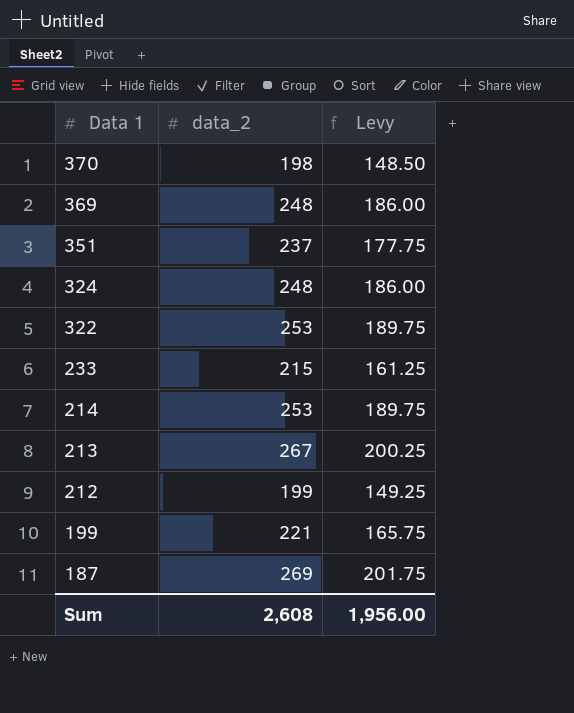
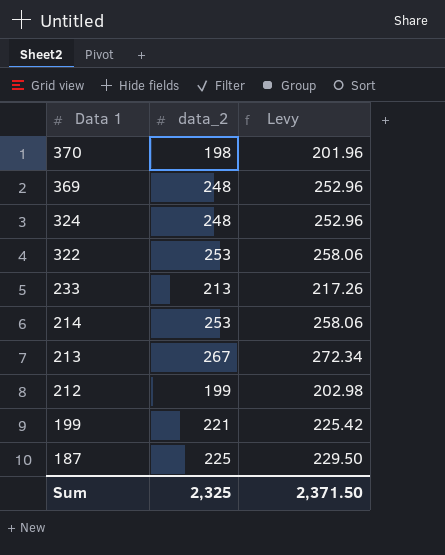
column Levy | formula: [data_2] * 0.75 -> [data_2] * 1.02
row 351: 237 | 177.75 -> none
233 | data_2: 215 -> 213
187 | data_2: 269 -> 225
Sum | data_2: 2,608 -> 2,325
Sum | Levy: 1,956.00 -> 2,371.50

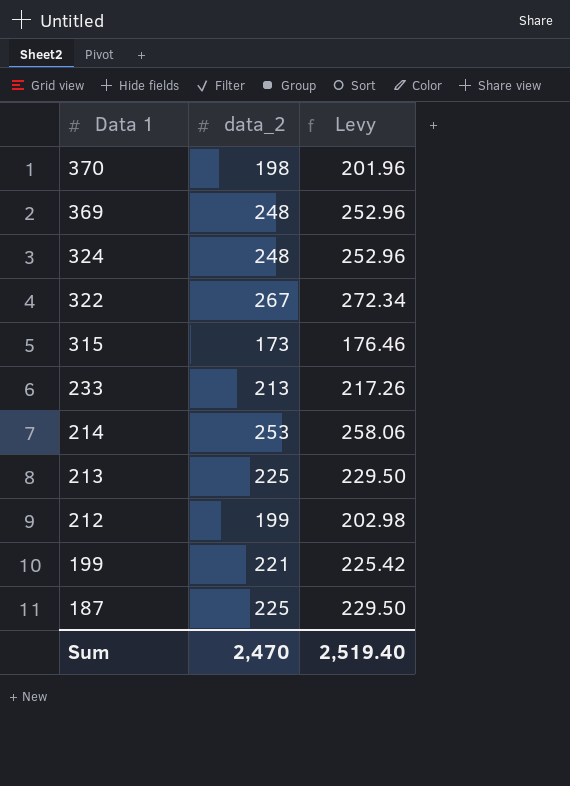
322 | data_2: 253 -> 267
322 | Levy: 258.06 -> 272.34
row 315: none -> 173 | 176.46
213 | data_2: 267 -> 225
213 | Levy: 272.34 -> 229.50
Sum | data_2: 2,325 -> 2,470
Sum | Levy: 2,371.50 -> 2,519.40

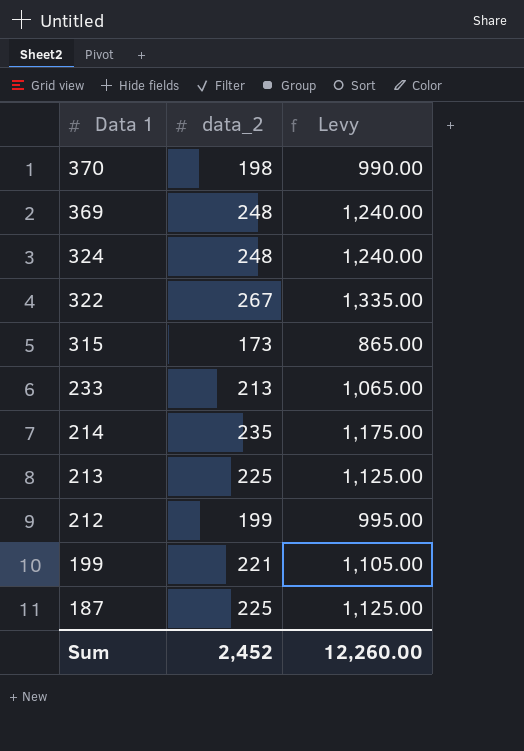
column Levy | formula: [data_2] * 1.02 -> [data_2] * 5
214 | data_2: 253 -> 235
Sum | data_2: 2,470 -> 2,452
Sum | Levy: 2,519.40 -> 12,260.00

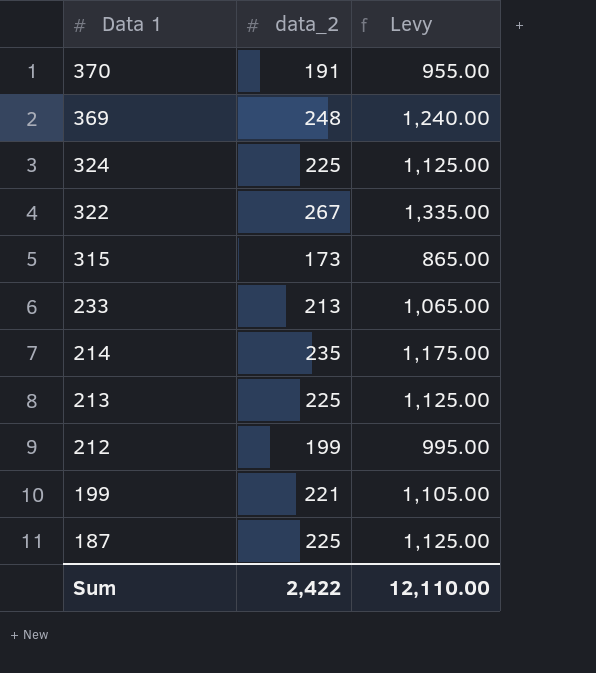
370 | data_2: 198 -> 191
370 | Levy: 990.00 -> 955.00
324 | data_2: 248 -> 225
324 | Levy: 1,240.00 -> 1,125.00
Sum | data_2: 2,452 -> 2,422
Sum | Levy: 12,260.00 -> 12,110.00

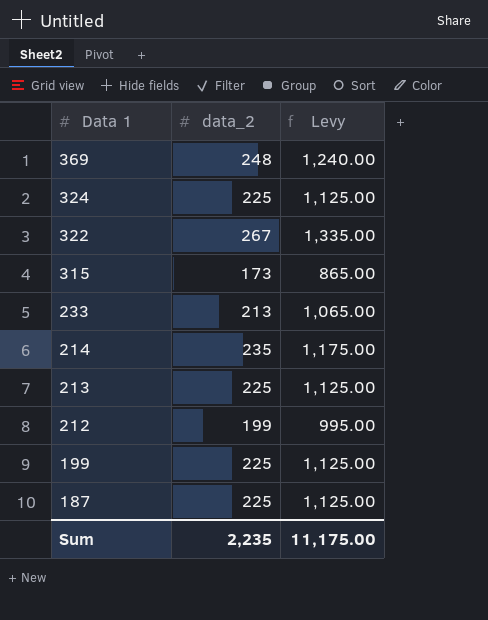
row 370: 191 | 955.00 -> none
199 | data_2: 221 -> 225
199 | Levy: 1,105.00 -> 1,125.00
Sum | data_2: 2,422 -> 2,235
Sum | Levy: 12,110.00 -> 11,175.00

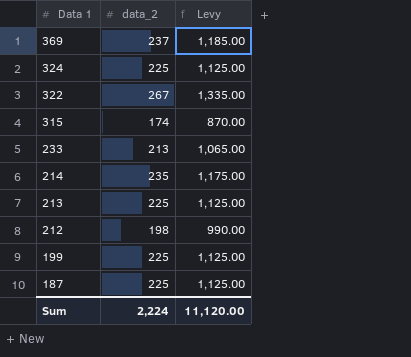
369 | data_2: 248 -> 237
369 | Levy: 1,240.00 -> 1,185.00
315 | data_2: 173 -> 174
315 | Levy: 865.00 -> 870.00
212 | data_2: 199 -> 198
212 | Levy: 995.00 -> 990.00
Sum | data_2: 2,235 -> 2,224
Sum | Levy: 11,175.00 -> 11,120.00

